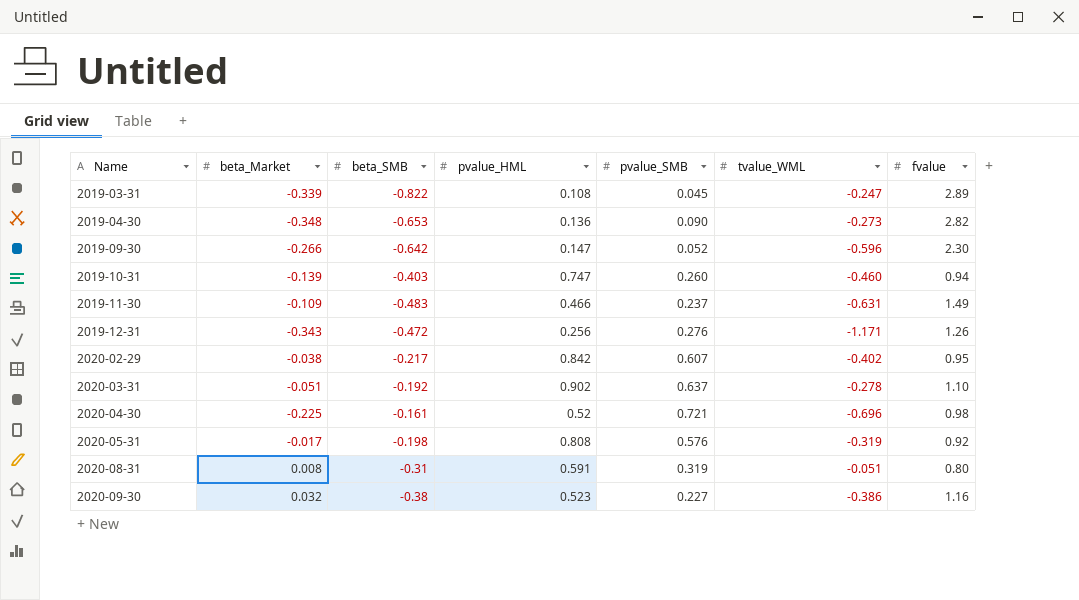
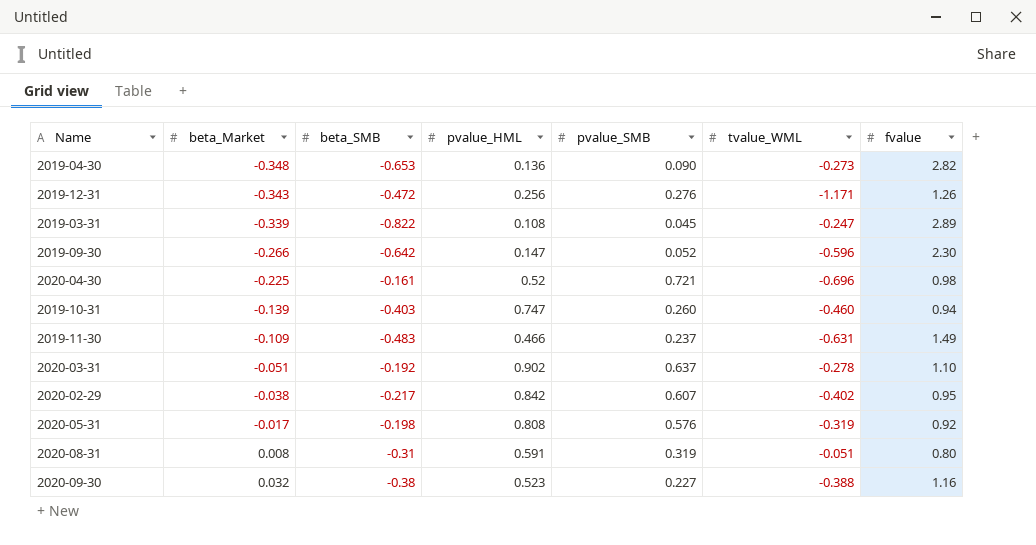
row order: Name ascending -> beta_Market ascending
2020-09-30 | tvalue_WML: -0.386 -> -0.388

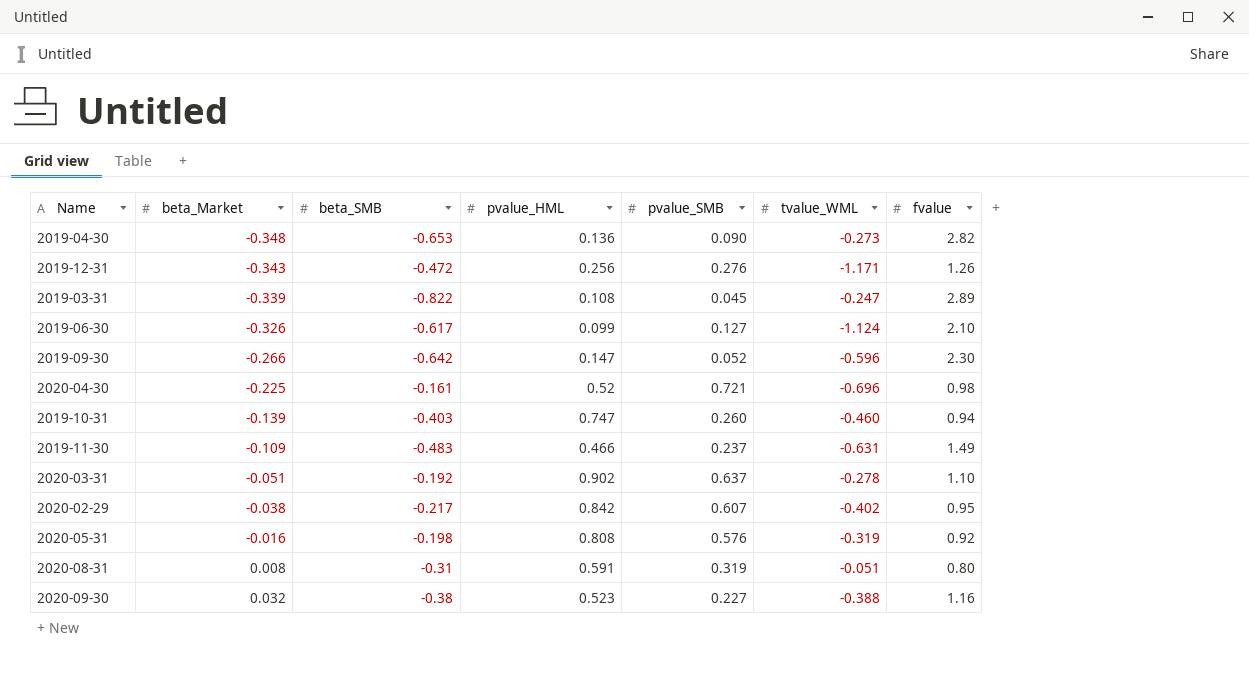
row 2019-06-30: none -> -0.326 | -0.617 | 0.099 | 0.127 | -1.124 | 2.10
2020-05-31 | beta_Market: -0.017 -> -0.016

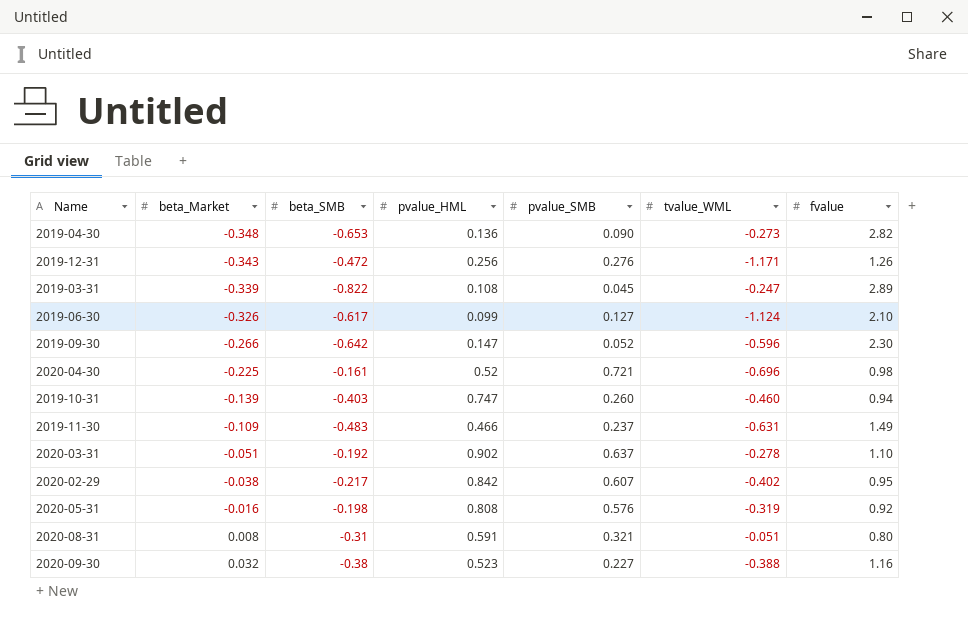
2020-08-31 | pvalue_SMB: 0.319 -> 0.321

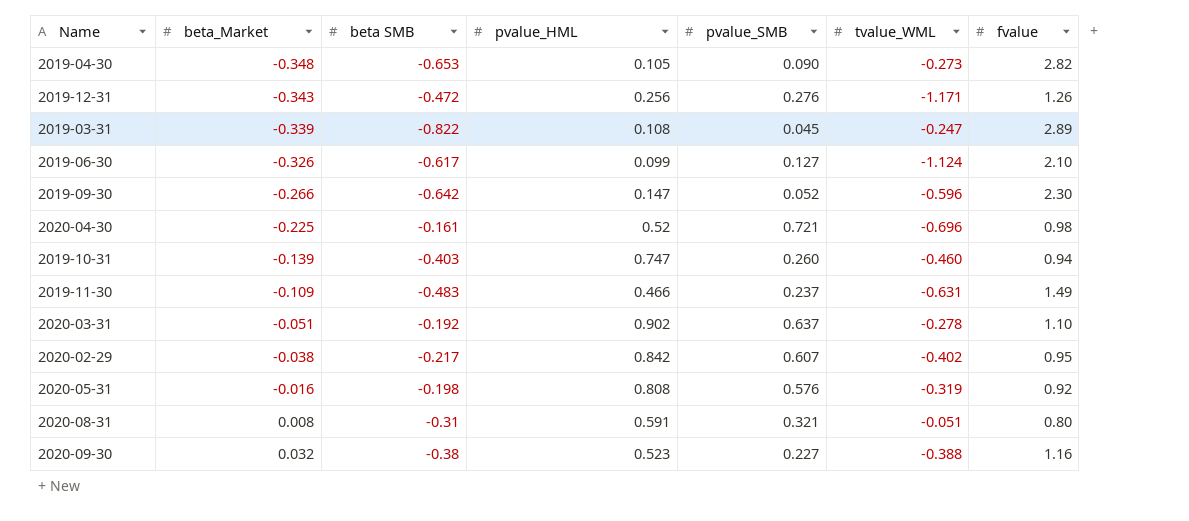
column name: beta_SMB -> beta SMB
2019-04-30 | pvalue_HML: 0.136 -> 0.105

